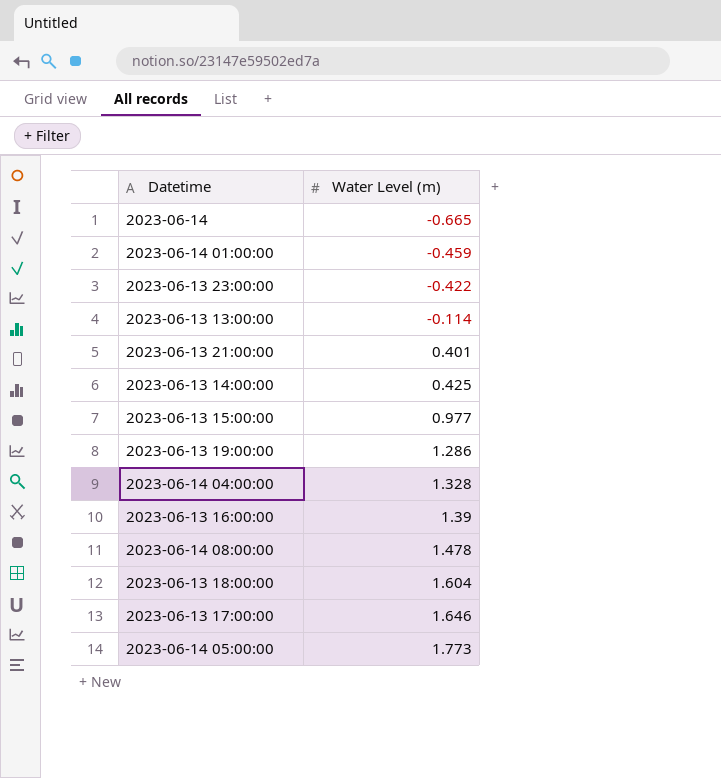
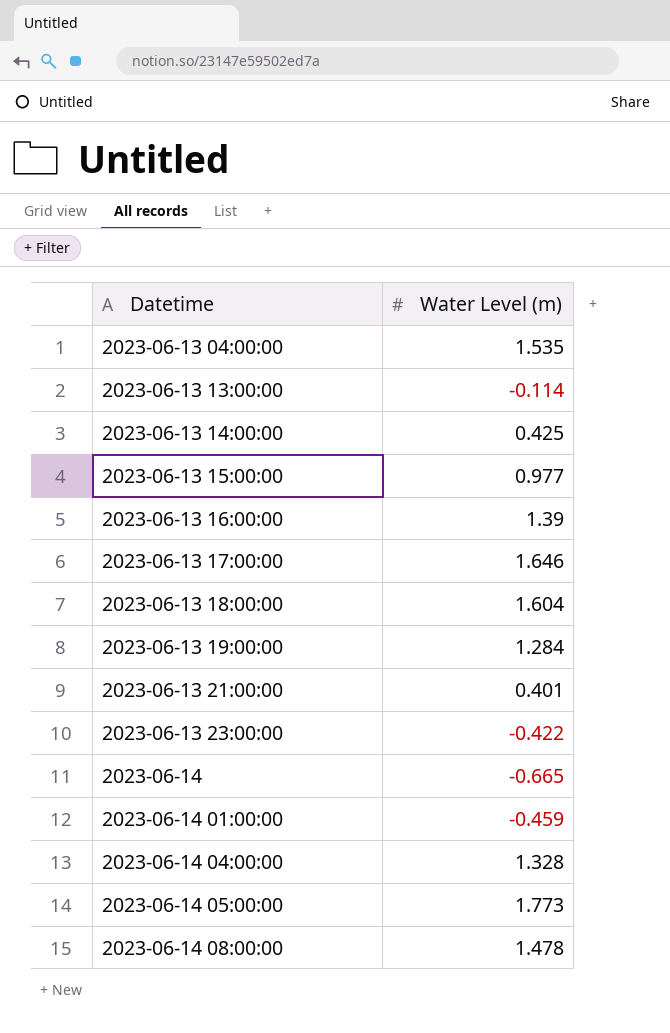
row order: Water Level (m) ascending -> Datetime ascending
row 2023-06-13 04:00:00: none -> 1.535
2023-06-13 19:00:00 | Water Level (m): 1.286 -> 1.284

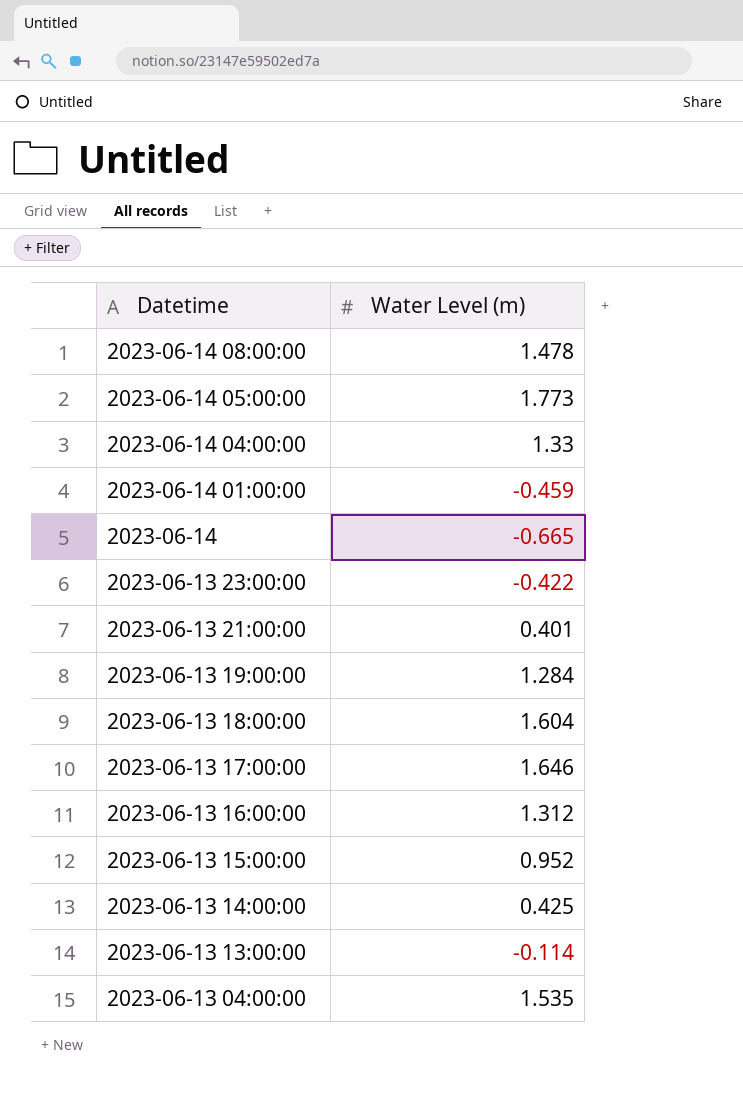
row order: Datetime ascending -> Datetime descending
2023-06-14 04:00:00 | Water Level (m): 1.328 -> 1.33
2023-06-13 16:00:00 | Water Level (m): 1.39 -> 1.312
2023-06-13 15:00:00 | Water Level (m): 0.977 -> 0.952

